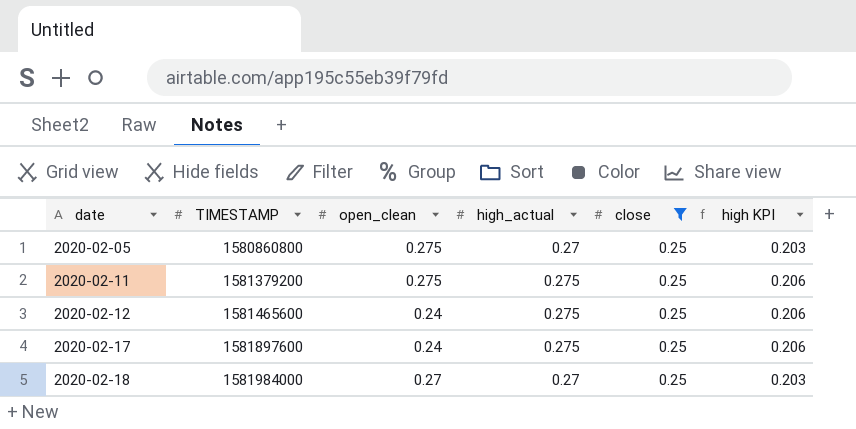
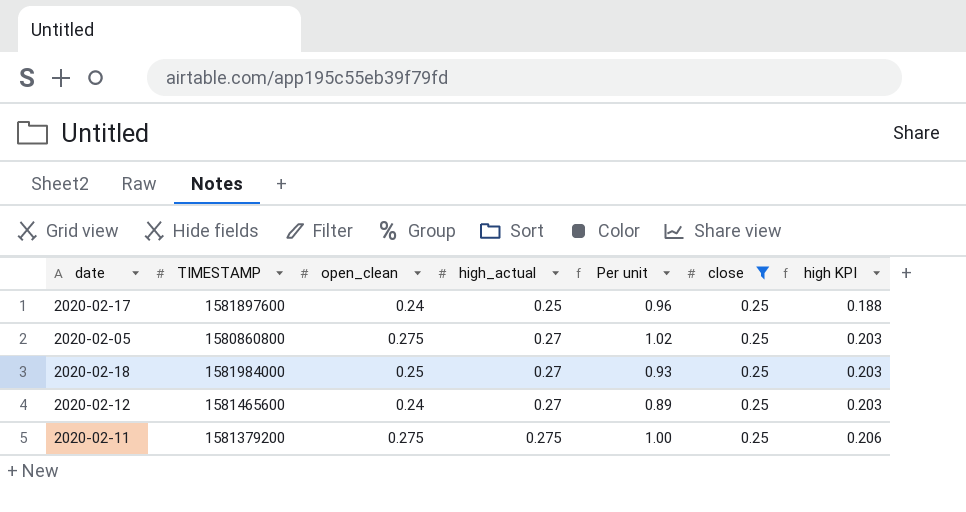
row order: date ascending -> high_actual ascending
column Per unit | formula: none -> [open_clean] / [high_actual]
2020-02-17 | high_actual: 0.275 -> 0.25
2020-02-17 | high KPI: 0.206 -> 0.188
2020-02-18 | open_clean: 0.27 -> 0.25
2020-02-12 | high_actual: 0.275 -> 0.27
2020-02-12 | high KPI: 0.206 -> 0.203

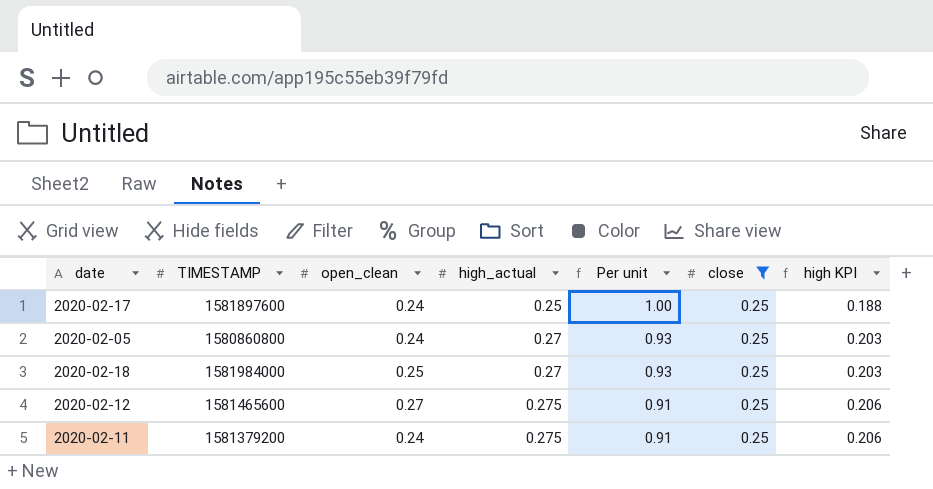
column Per unit | formula: [open_clean] / [high_actual] -> [close] / [high_actual]
2020-02-05 | open_clean: 0.275 -> 0.24
2020-02-12 | open_clean: 0.24 -> 0.27
2020-02-12 | high_actual: 0.27 -> 0.275
2020-02-12 | high KPI: 0.203 -> 0.206
2020-02-11 | open_clean: 0.275 -> 0.24

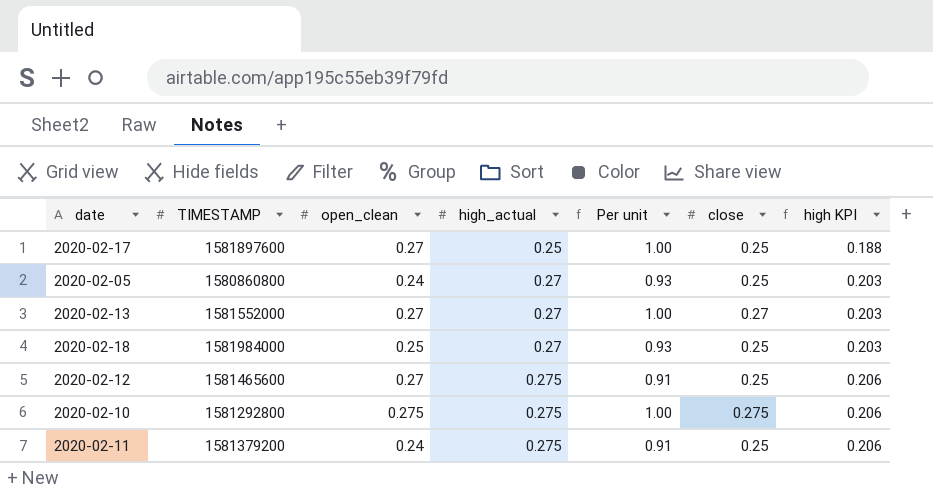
filter: close = 0.25 -> none
2020-02-17 | open_clean: 0.24 -> 0.27

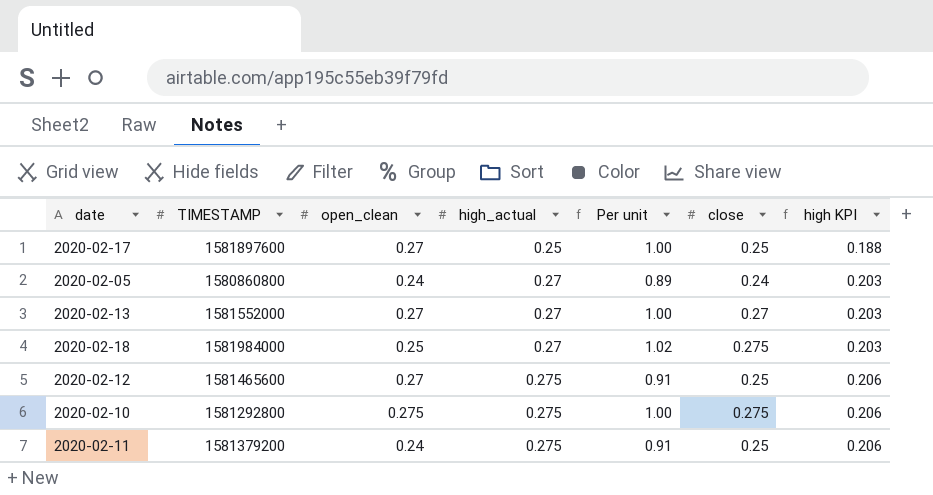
2020-02-05 | Per unit: 0.93 -> 0.89
2020-02-05 | close: 0.25 -> 0.24
2020-02-18 | Per unit: 0.93 -> 1.02
2020-02-18 | close: 0.25 -> 0.275

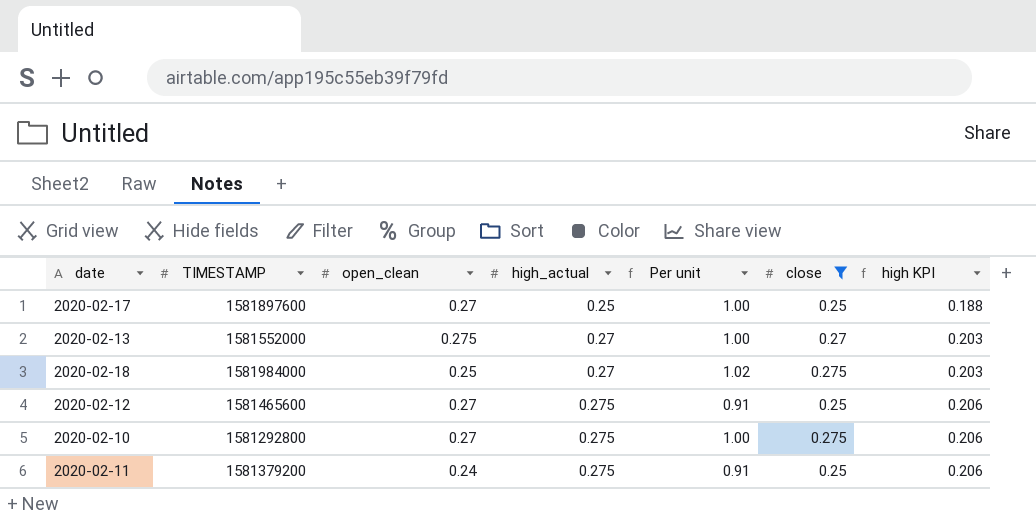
filter: none -> close != 0.24
2020-02-13 | open_clean: 0.27 -> 0.275
2020-02-10 | open_clean: 0.275 -> 0.27

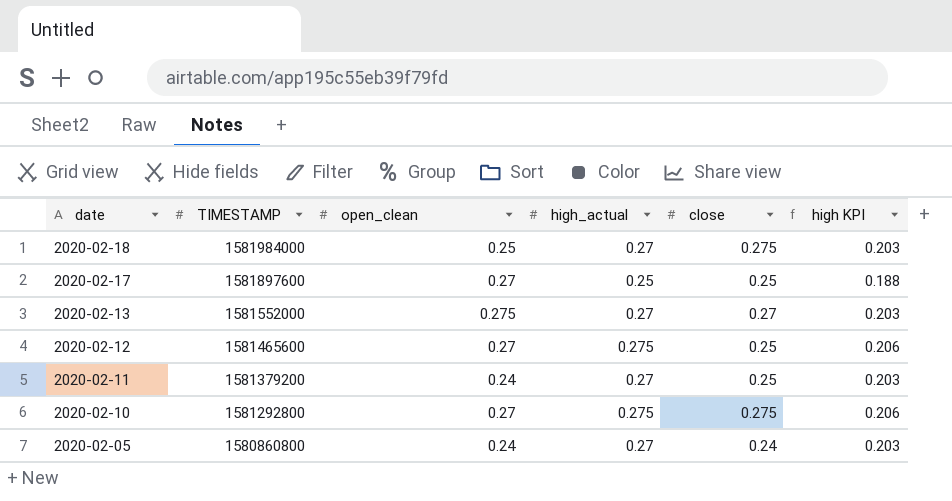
filter: close != 0.24 -> none
row order: high_actual ascending -> date descending
column Per unit | formula: [close] / [high_actual] -> none
2020-02-11 | high_actual: 0.275 -> 0.27
2020-02-11 | high KPI: 0.206 -> 0.203

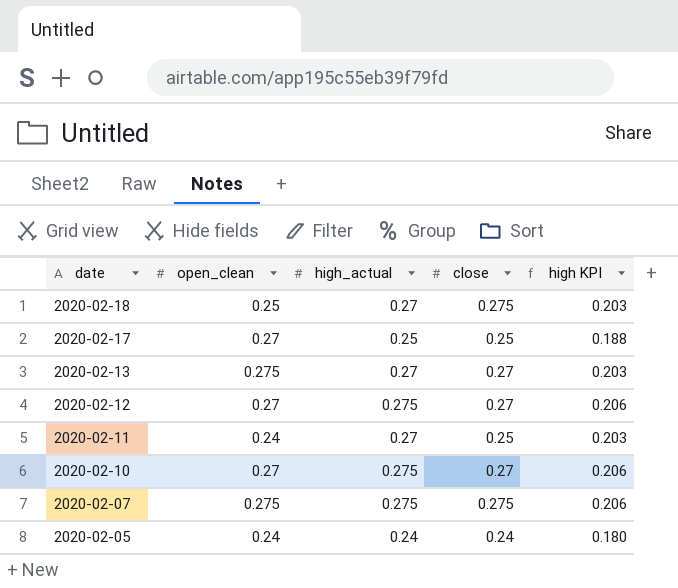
column TIMESTAMP | position: 2 -> none
2020-02-12 | close: 0.25 -> 0.27
2020-02-10 | close: 0.275 -> 0.27
row 2020-02-07: none -> 0.275 | 0.275 | 0.275 | 0.206
2020-02-05 | high_actual: 0.27 -> 0.24
2020-02-05 | high KPI: 0.203 -> 0.180

